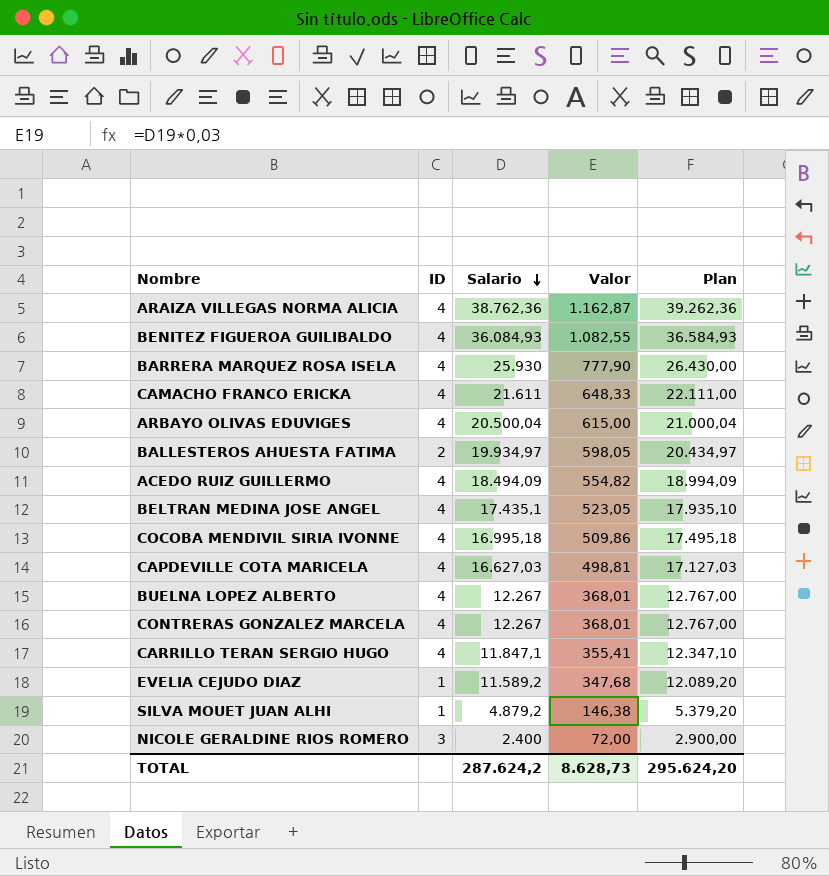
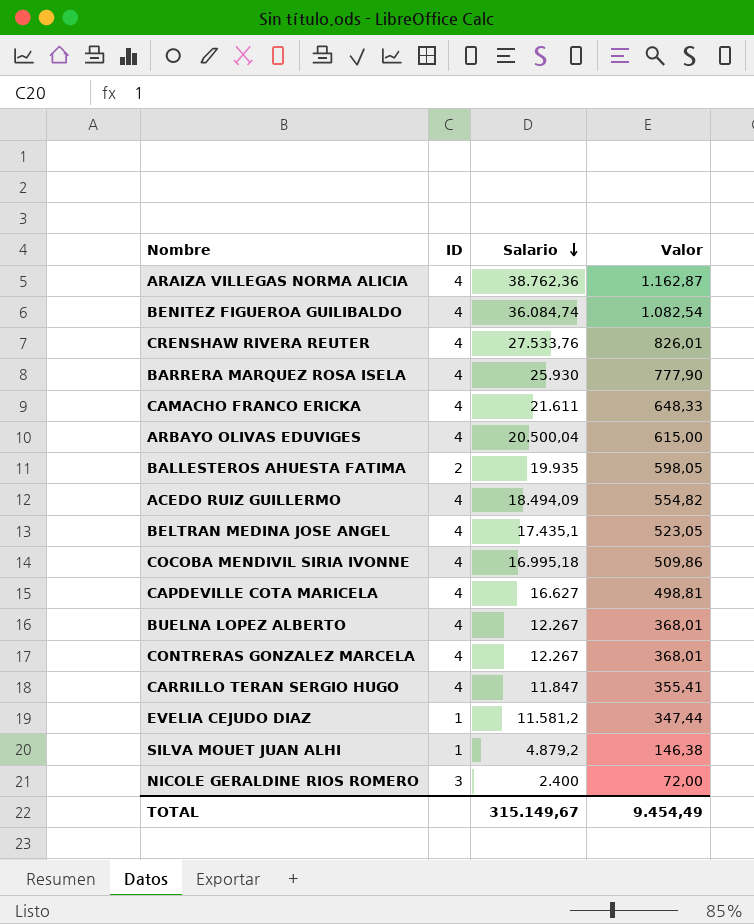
column Plan | formula: [Salario] + 500 -> none
BENITEZ FIGUEROA GUILIBALDO | Salario: 36.084,93 -> 36.084,74
BENITEZ FIGUEROA GUILIBALDO | Valor: 1.082,55 -> 1.082,54
row CRENSHAW RIVERA REUTER: none -> 4 | 27.533,76 | 826,01
BALLESTEROS AHUESTA FATIMA | Salario: 19.934,97 -> 19.935
CAPDEVILLE COTA MARICELA | Salario: 16.627,03 -> 16.627
CARRILLO TERAN SERGIO HUGO | Salario: 11.847,1 -> 11.847
EVELIA CEJUDO DIAZ | Salario: 11.589,2 -> 11.581,2
EVELIA CEJUDO DIAZ | Valor: 347,68 -> 347,44
TOTAL | Salario: 287.624,2 -> 315.149,67
TOTAL | Valor: 8.628,73 -> 9.454,49

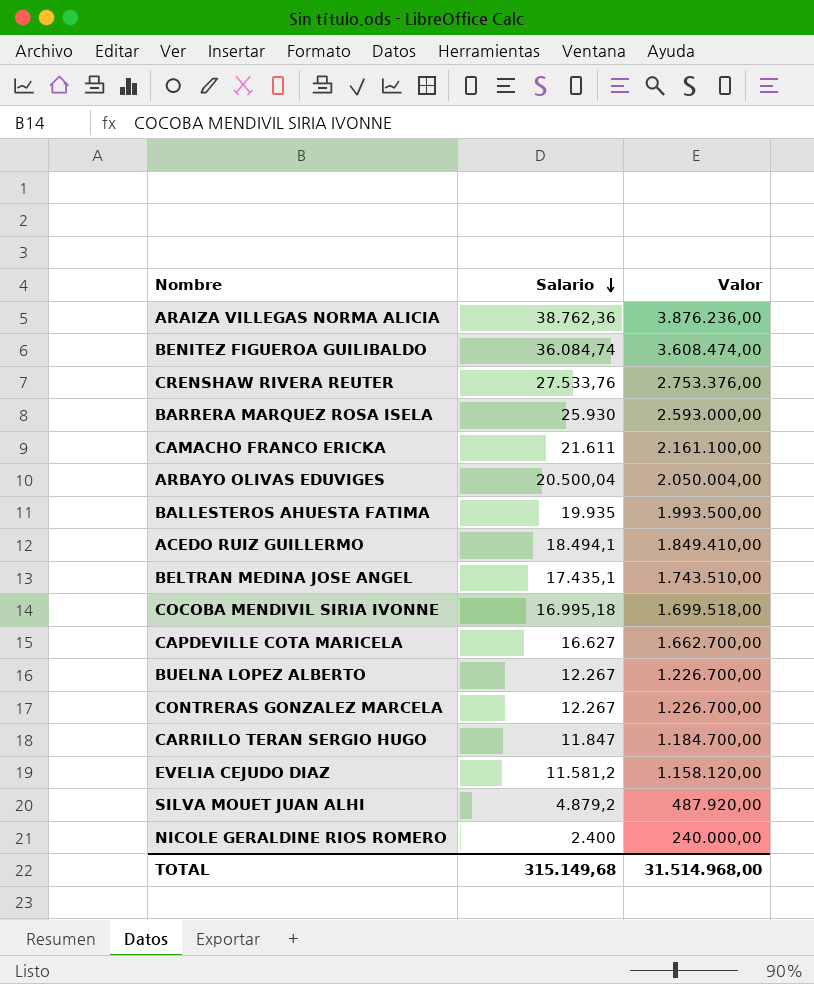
column ID | position: 2 -> none
column Valor | formula: [Salario] * 0,03 -> [Salario] * 100
ACEDO RUIZ GUILLERMO | Salario: 18.494,09 -> 18.494,1
TOTAL | Salario: 315.149,67 -> 315.149,68
TOTAL | Valor: 9.454,49 -> 31.514.968,00

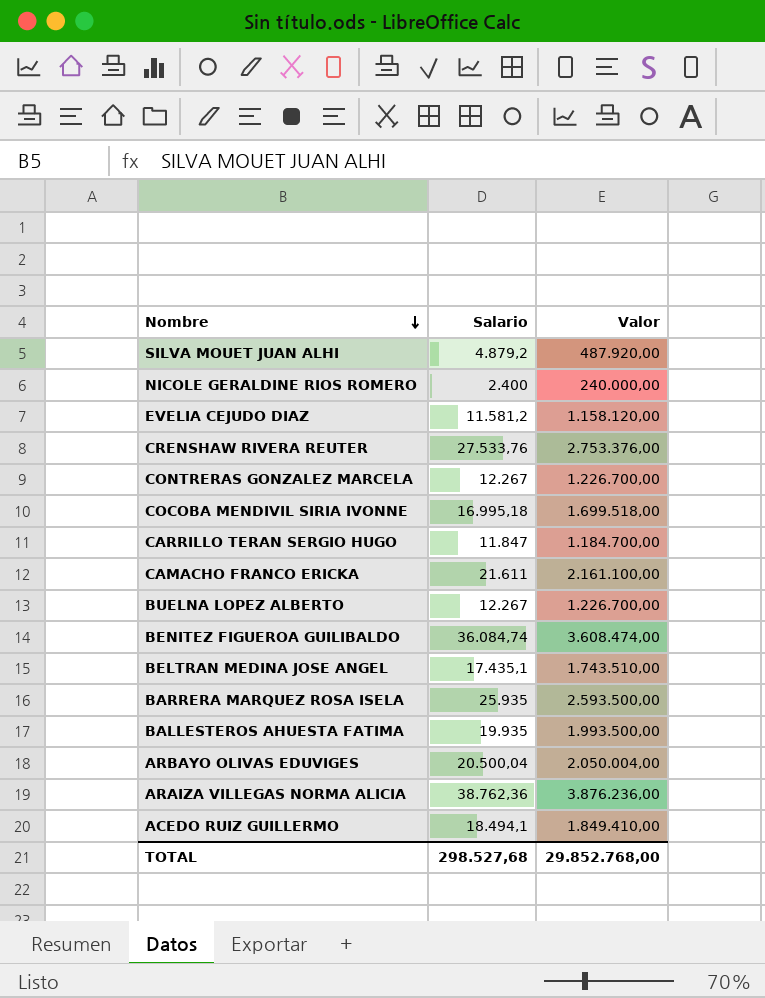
row order: Salario descending -> Nombre descending
row CAPDEVILLE COTA MARICELA: 16.627 | 1.662.700,00 -> none
BARRERA MARQUEZ ROSA ISELA | Salario: 25.930 -> 25.935
BARRERA MARQUEZ ROSA ISELA | Valor: 2.593.000,00 -> 2.593.500,00
TOTAL | Salario: 315.149,68 -> 298.527,68
TOTAL | Valor: 31.514.968,00 -> 29.852.768,00

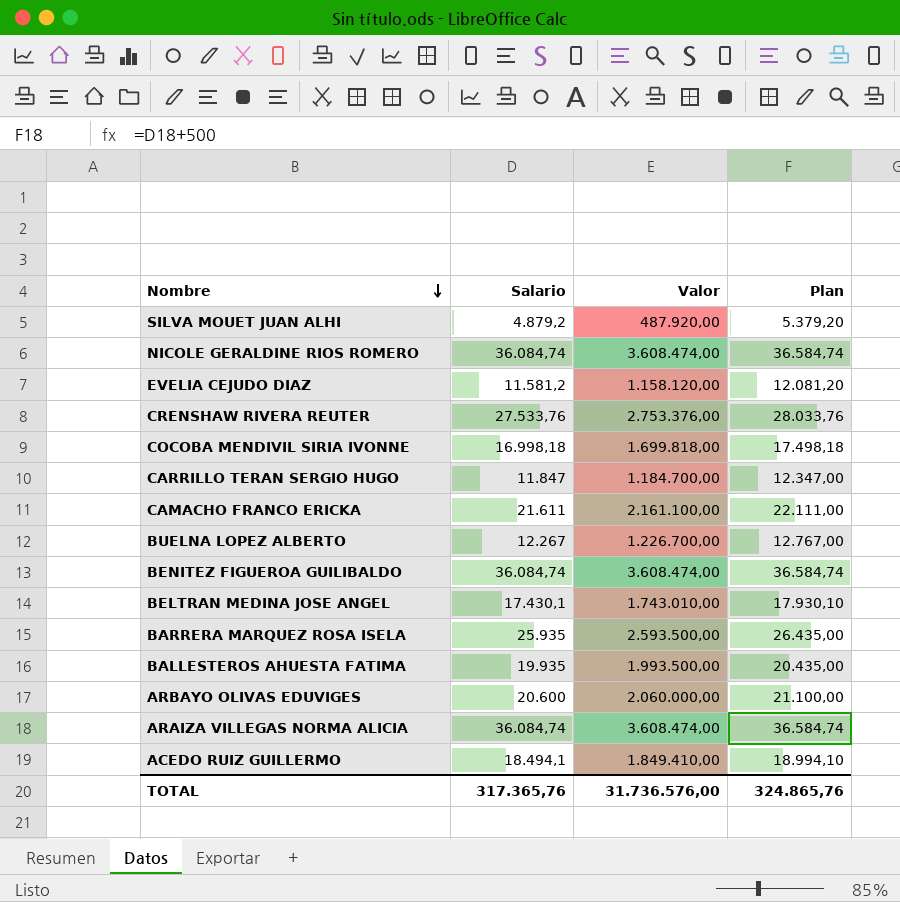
column Plan | formula: none -> [Salario] + 500
row CONTRERAS GONZALEZ MARCELA: 12.267 | 1.226.700,00 -> none
NICOLE GERALDINE RIOS ROMERO | Salario: 2.400 -> 36.084,74
NICOLE GERALDINE RIOS ROMERO | Valor: 240.000,00 -> 3.608.474,00
COCOBA MENDIVIL SIRIA IVONNE | Salario: 16.995,18 -> 16.998,18
COCOBA MENDIVIL SIRIA IVONNE | Valor: 1.699.518,00 -> 1.699.818,00
BELTRAN MEDINA JOSE ANGEL | Salario: 17.435,1 -> 17.430,1
BELTRAN MEDINA JOSE ANGEL | Valor: 1.743.510,00 -> 1.743.010,00
ARBAYO OLIVAS EDUVIGES | Salario: 20.500,04 -> 20.600
ARBAYO OLIVAS EDUVIGES | Valor: 2.050.004,00 -> 2.060.000,00
ARAIZA VILLEGAS NORMA ALICIA | Salario: 38.762,36 -> 36.084,74
ARAIZA VILLEGAS NORMA ALICIA | Valor: 3.876.236,00 -> 3.608.474,00
TOTAL | Salario: 298.527,68 -> 317.365,76
TOTAL | Valor: 29.852.768,00 -> 31.736.576,00

